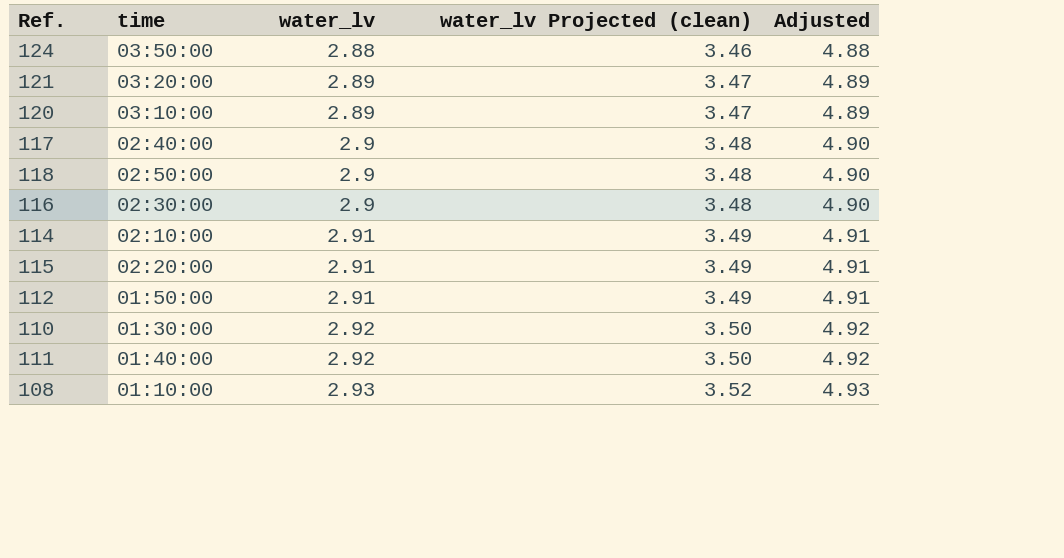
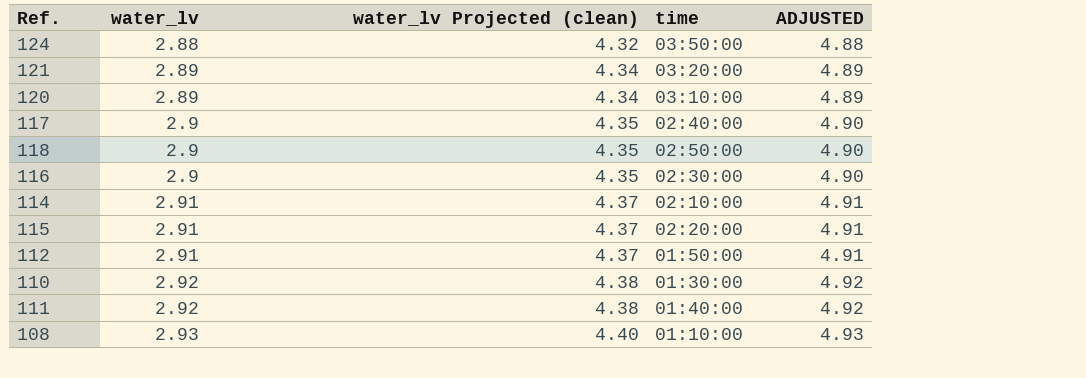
column water_lv Projected (clean) | formula: [water_lv] * 1.2 -> [water_lv] * 1.5
column time | position: 2 -> 4
column name: Adjusted -> ADJUSTED

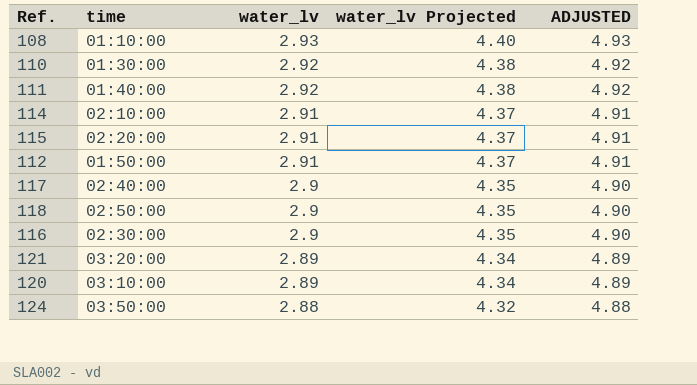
row order: water_lv ascending -> water_lv descending
column time | position: 4 -> 2
column name: water_lv Projected (clean) -> water_lv Projected

